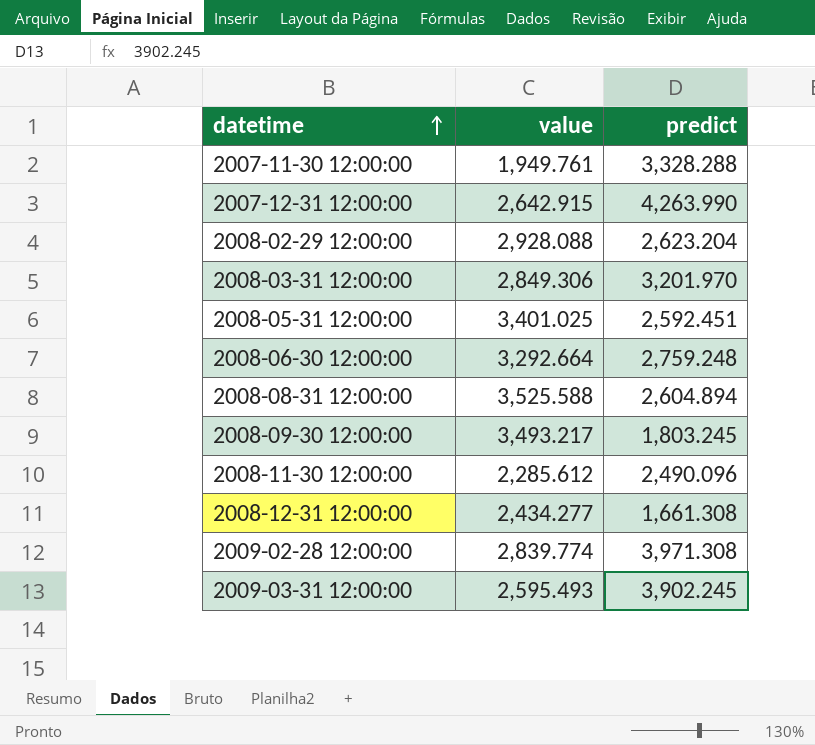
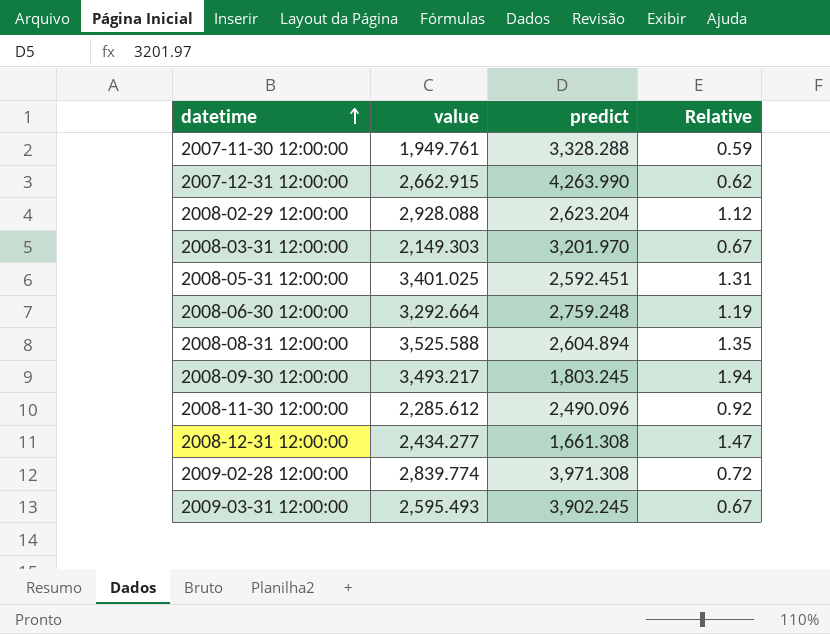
column Relative | formula: none -> [value] / [predict]
2007-12-31 12:00:00 | value: 2,642.915 -> 2,662.915
2008-03-31 12:00:00 | value: 2,849.306 -> 2,149.303

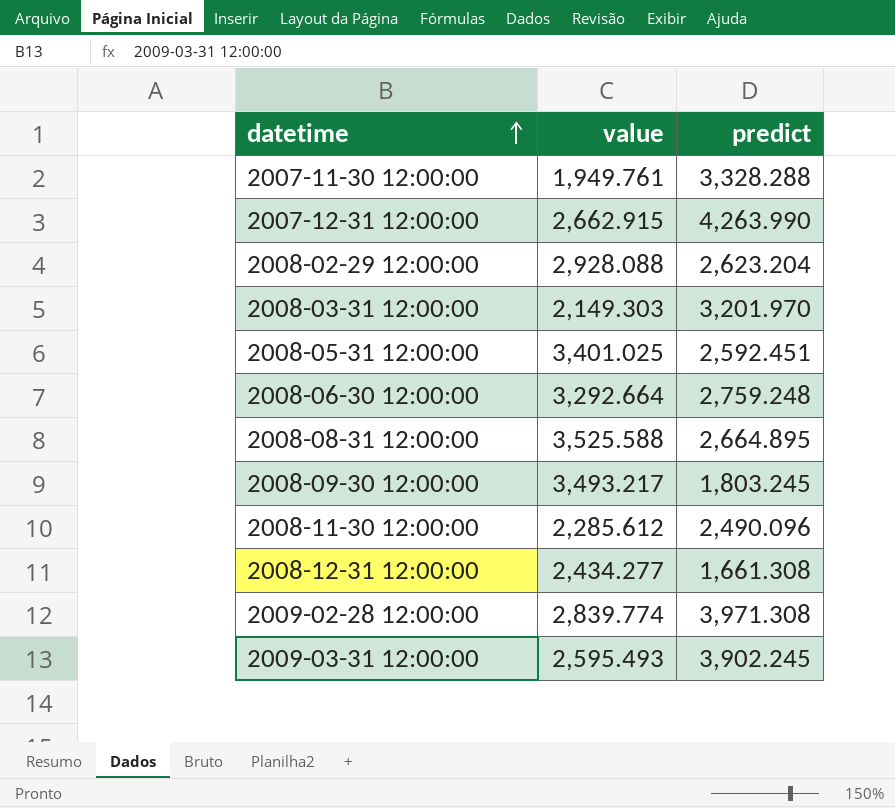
column Relative | formula: [value] / [predict] -> none
2008-08-31 12:00:00 | predict: 2,604.894 -> 2,664.895

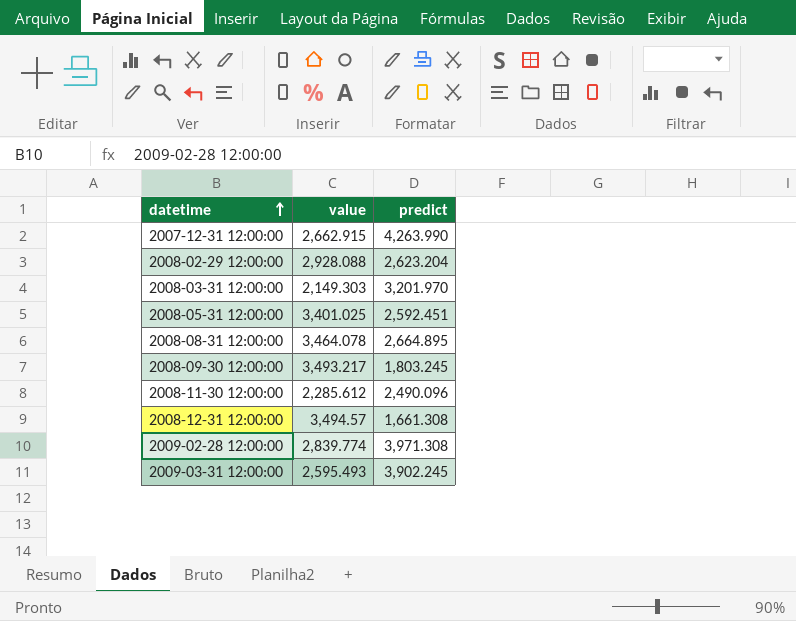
row 2007-11-30 12:00:00: 1,949.761 | 3,328.288 -> none
row 2008-06-30 12:00:00: 3,292.664 | 2,759.248 -> none
2008-08-31 12:00:00 | value: 3,525.588 -> 3,464.078
2008-12-31 12:00:00 | value: 2,434.277 -> 3,494.57

